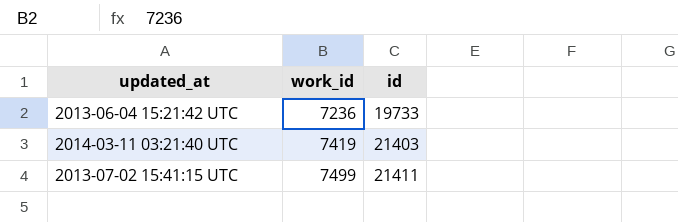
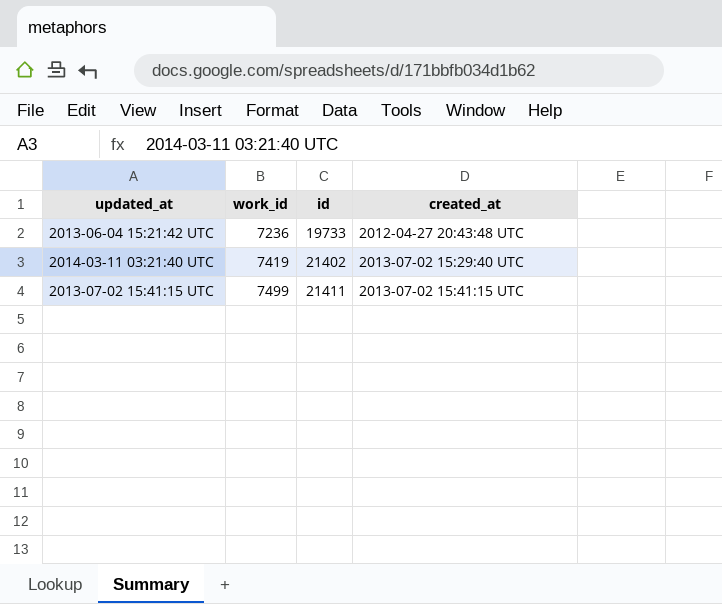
column created_at | position: none -> 4
2014-03-11 03:21:40 UTC | id: 21403 -> 21402

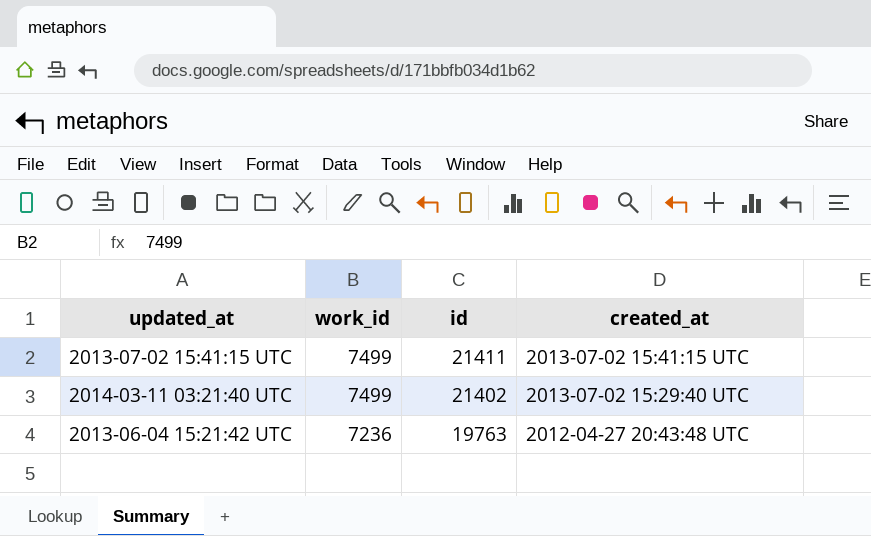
row order: work_id ascending -> work_id descending
2014-03-11 03:21:40 UTC | work_id: 7419 -> 7499
2013-06-04 15:21:42 UTC | id: 19733 -> 19763

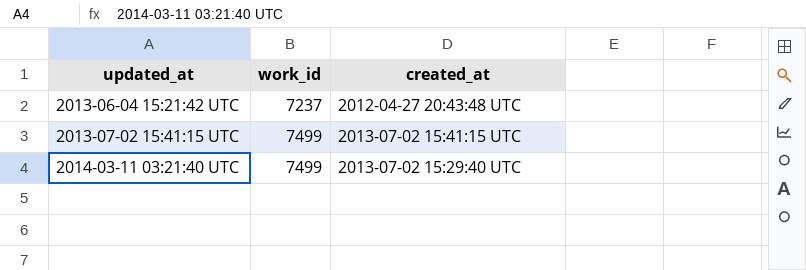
row order: work_id descending -> updated_at ascending
column id | position: 3 -> none
2013-06-04 15:21:42 UTC | work_id: 7236 -> 7237

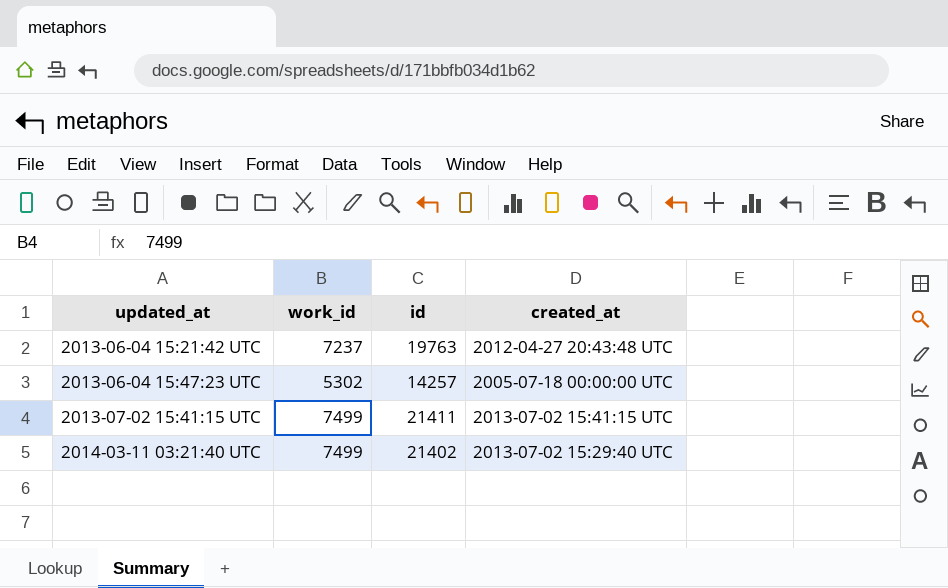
column id | position: none -> 3
row 2013-06-04 15:47:23 UTC: none -> 5302 | 14257 | 2005-07-18 00:00:00 UTC

